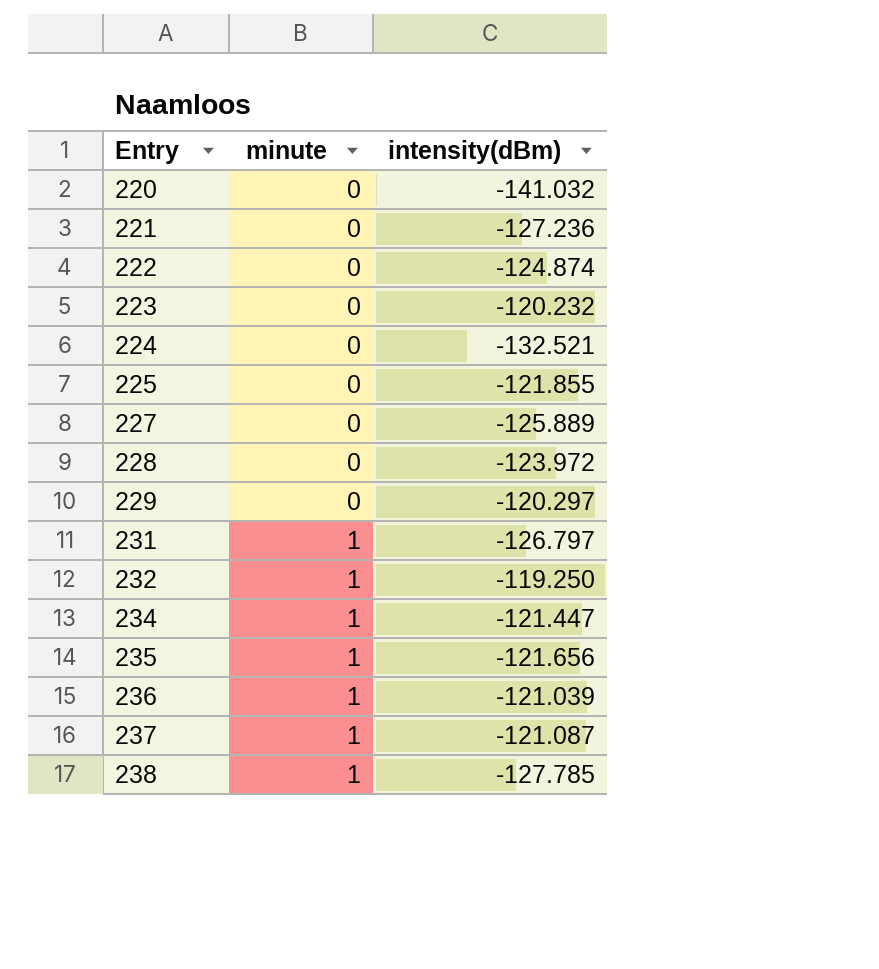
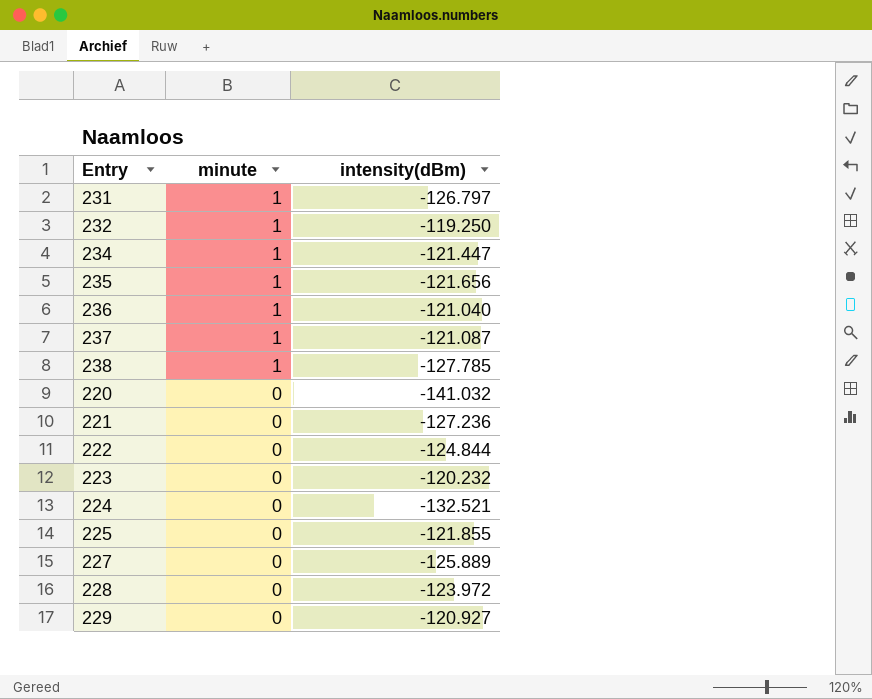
row order: Entry ascending -> minute descending
236 | intensity(dBm): -121.039 -> -121.040
222 | intensity(dBm): -124.874 -> -124.844
229 | intensity(dBm): -120.297 -> -120.927

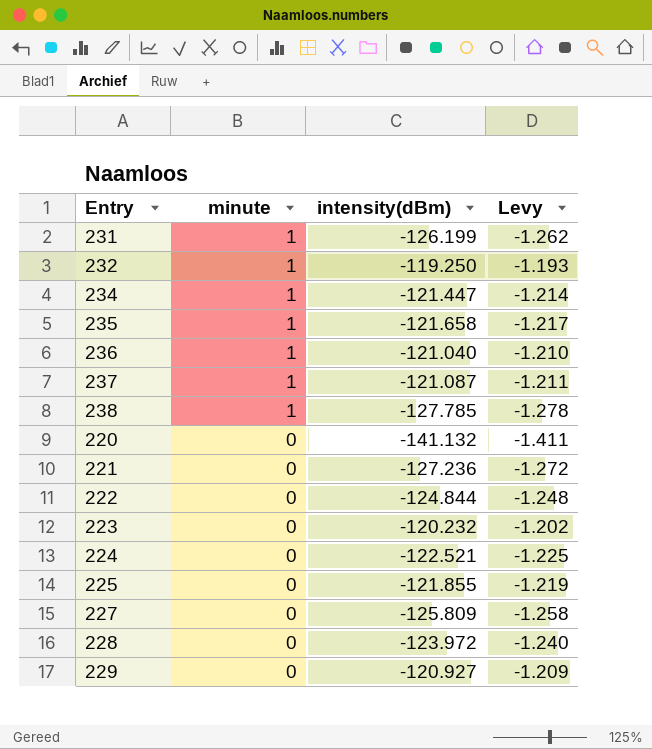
column Levy | formula: none -> [intensity(dBm)] * 0.01
231 | intensity(dBm): -126.797 -> -126.199
235 | intensity(dBm): -121.656 -> -121.658
220 | intensity(dBm): -141.032 -> -141.132
224 | intensity(dBm): -132.521 -> -122.521
227 | intensity(dBm): -125.889 -> -125.809

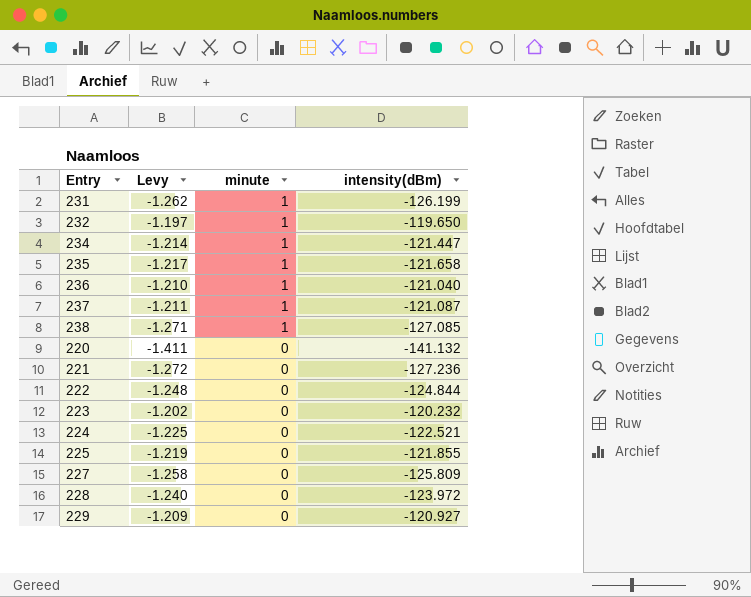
column Levy | position: 4 -> 2
232 | Levy: -1.193 -> -1.197
232 | intensity(dBm): -119.250 -> -119.650
238 | Levy: -1.278 -> -1.271
238 | intensity(dBm): -127.785 -> -127.085

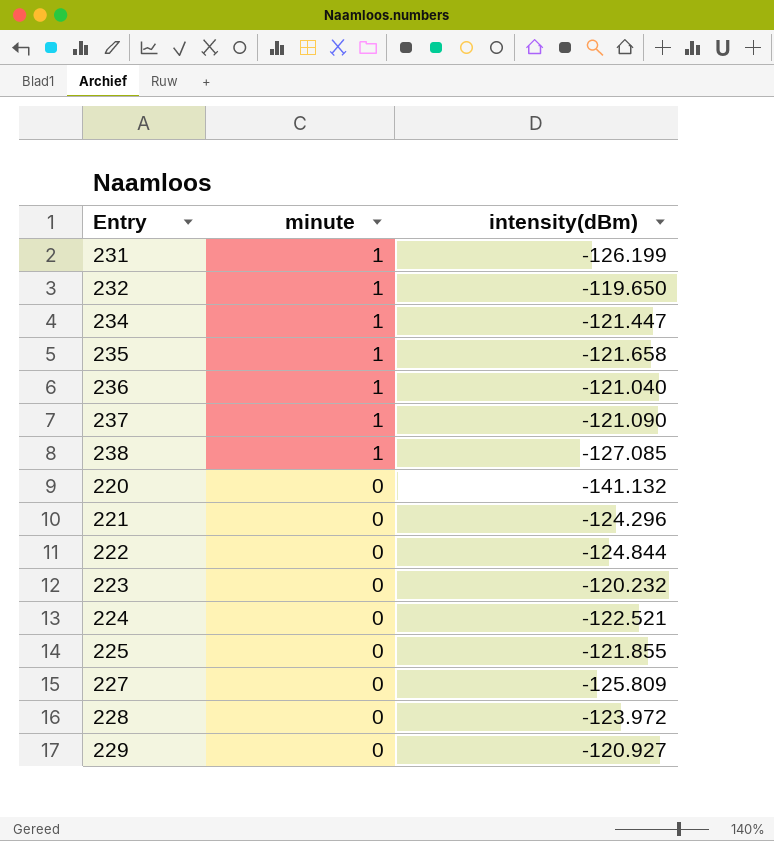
column Levy | formula: [intensity(dBm)] * 0.01 -> none
237 | intensity(dBm): -121.087 -> -121.090
221 | intensity(dBm): -127.236 -> -124.296

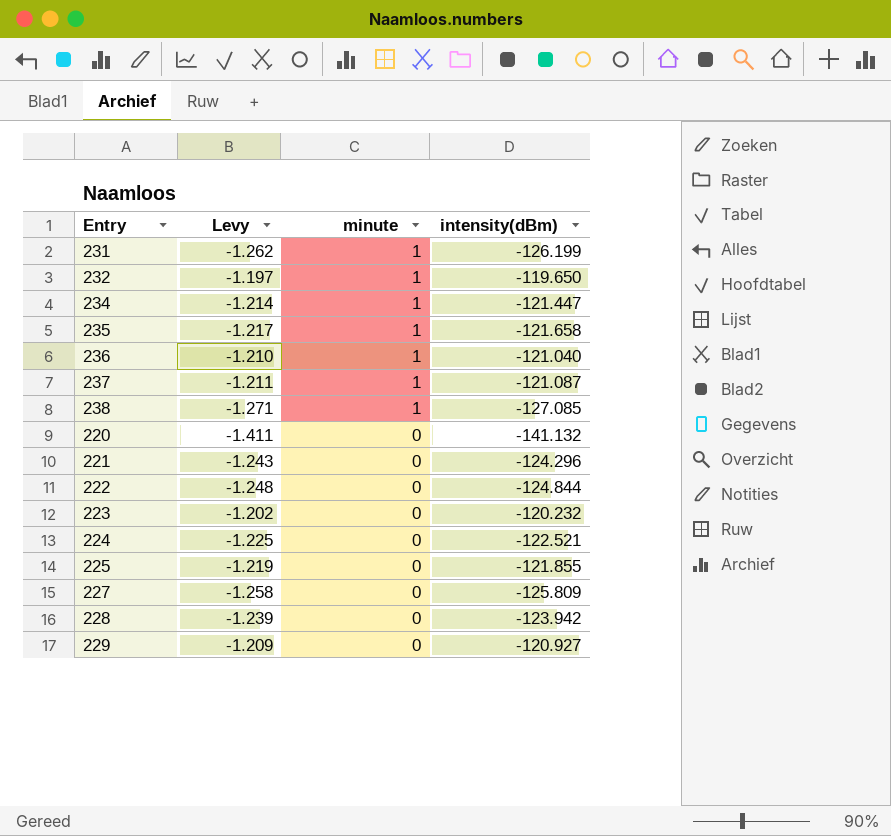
column Levy | formula: none -> [intensity(dBm)] * 0.01
237 | intensity(dBm): -121.090 -> -121.087
228 | intensity(dBm): -123.972 -> -123.942

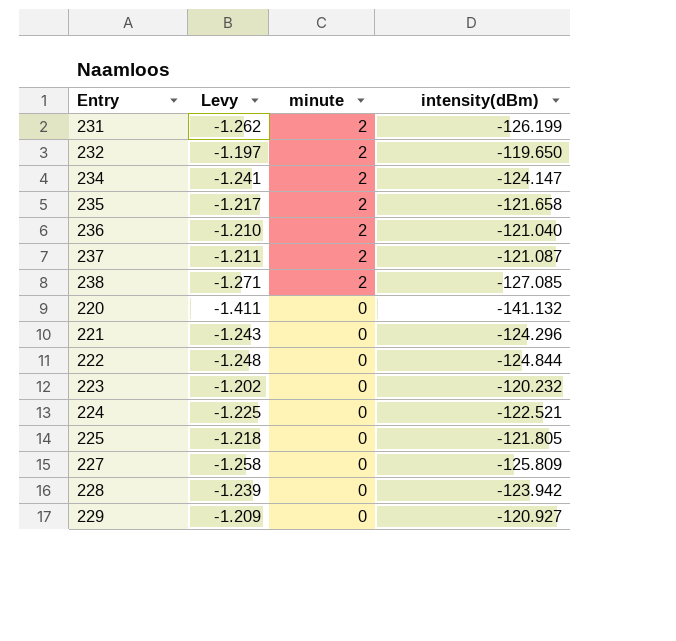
231 | minute: 1 -> 2
232 | minute: 1 -> 2
234 | Levy: -1.214 -> -1.241
234 | minute: 1 -> 2
234 | intensity(dBm): -121.447 -> -124.147
235 | minute: 1 -> 2
236 | minute: 1 -> 2
237 | minute: 1 -> 2
238 | minute: 1 -> 2
225 | Levy: -1.219 -> -1.218
225 | intensity(dBm): -121.855 -> -121.805

